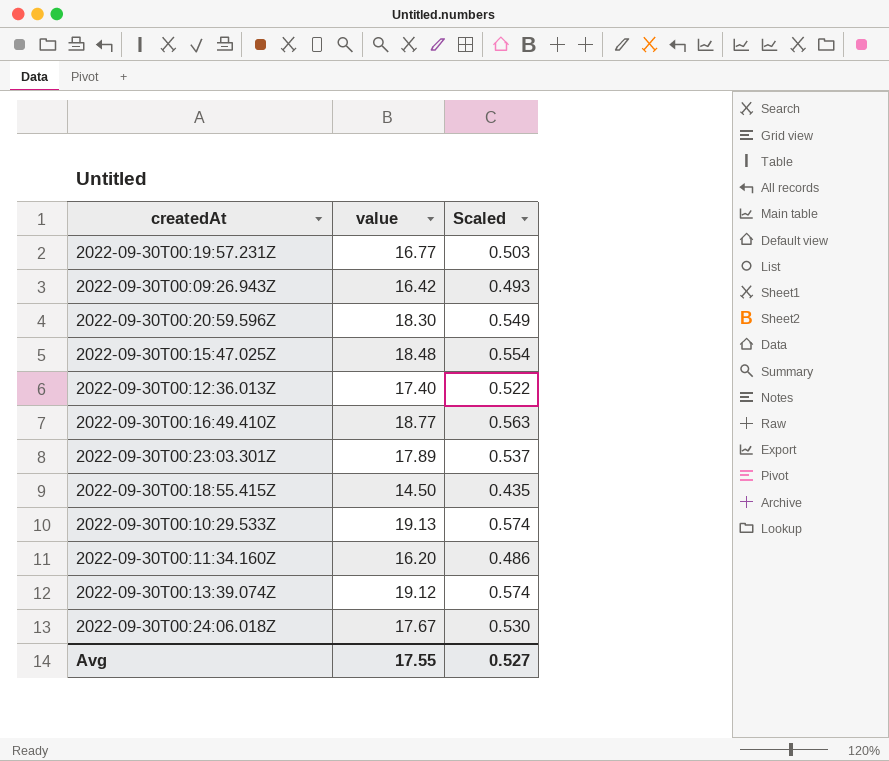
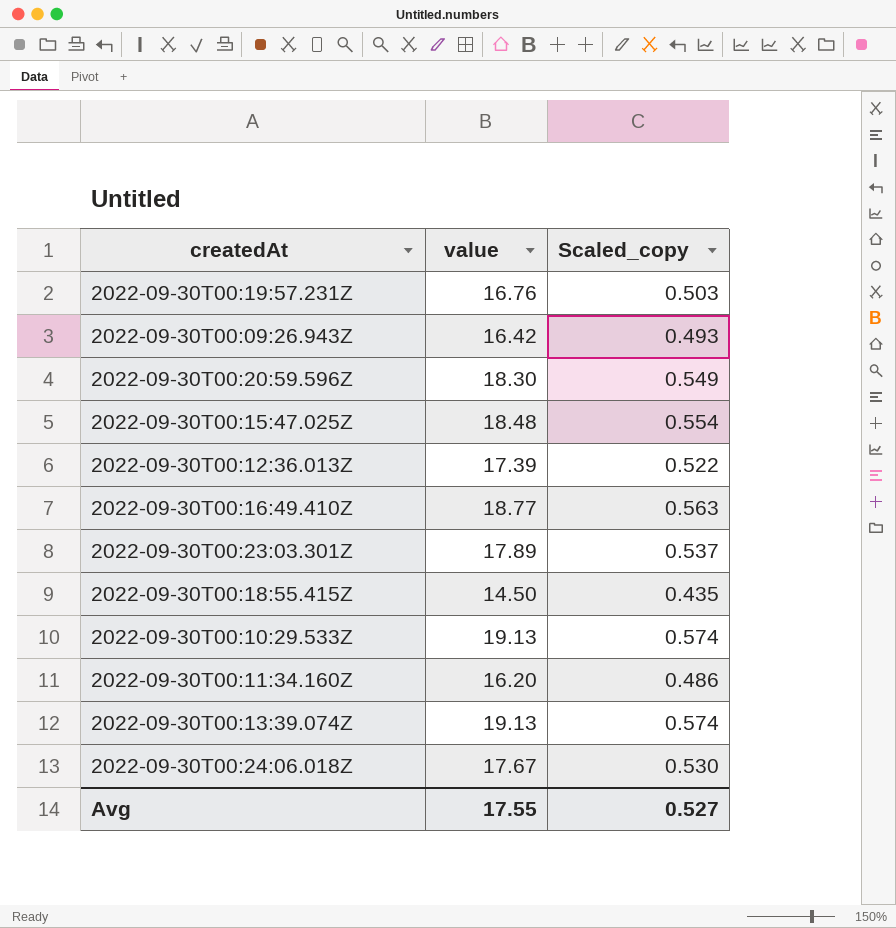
column name: Scaled -> Scaled_copy
2022-09-30T00:19:57.231Z | value: 16.77 -> 16.76
2022-09-30T00:12:36.013Z | value: 17.40 -> 17.39
2022-09-30T00:13:39.074Z | value: 19.12 -> 19.13

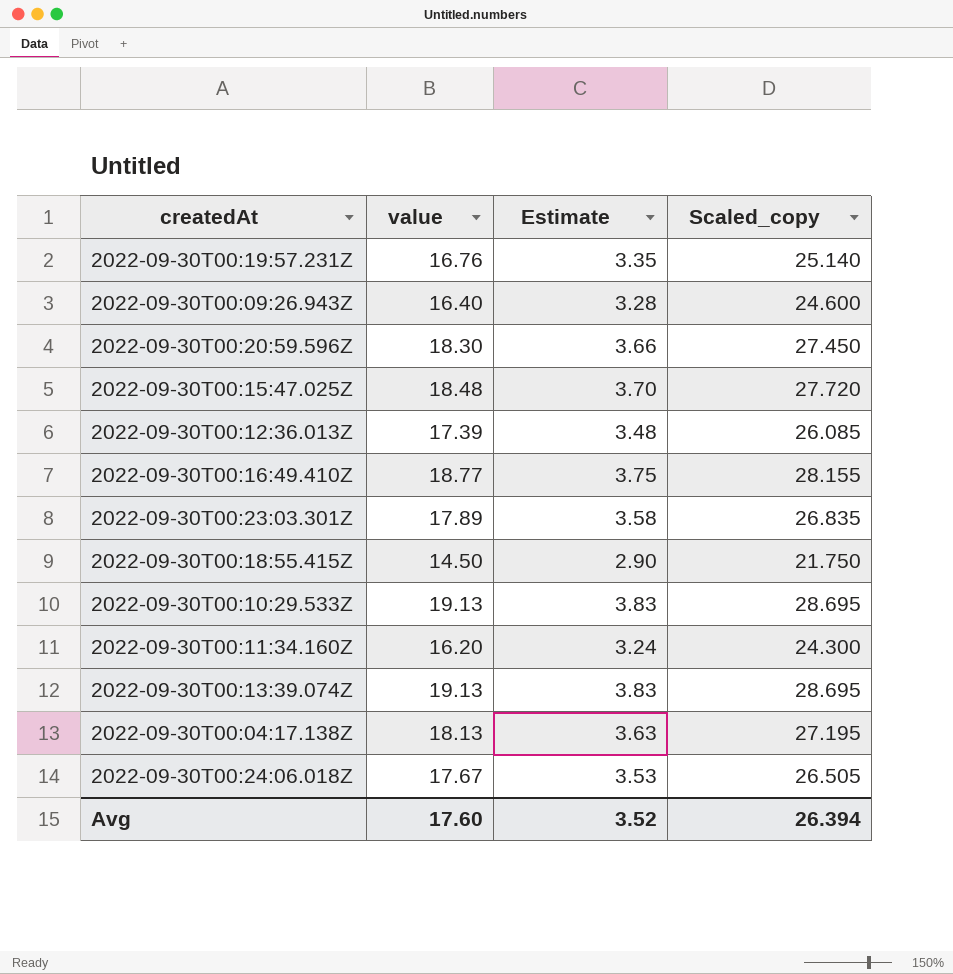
column Estimate | formula: none -> [value] * 0.2
column Scaled_copy | formula: [value] * 0.03 -> [value] * 1.5
2022-09-30T00:09:26.943Z | value: 16.42 -> 16.40
row 2022-09-30T00:04:17.138Z: none -> 18.13 | 3.63 | 27.195
Avg | value: 17.55 -> 17.60
Avg | Scaled_copy: 0.527 -> 26.394

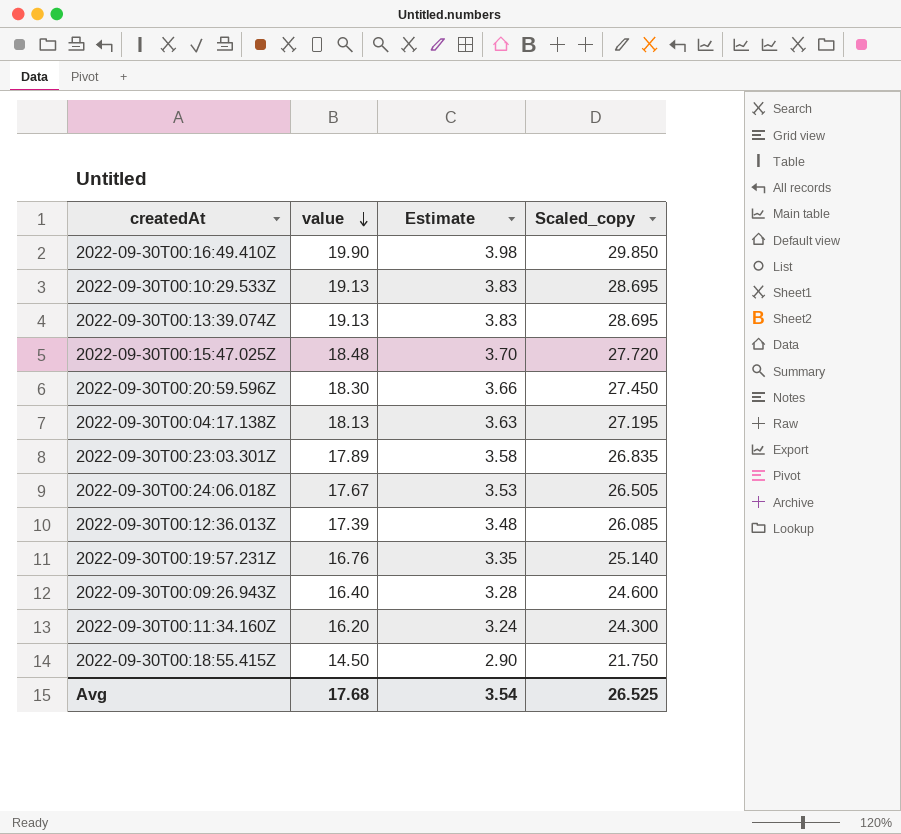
row order: none -> value descending
2022-09-30T00:16:49.410Z | value: 18.77 -> 19.90
2022-09-30T00:16:49.410Z | Estimate: 3.75 -> 3.98
2022-09-30T00:16:49.410Z | Scaled_copy: 28.155 -> 29.850
Avg | value: 17.60 -> 17.68
Avg | Estimate: 3.52 -> 3.54
Avg | Scaled_copy: 26.394 -> 26.525

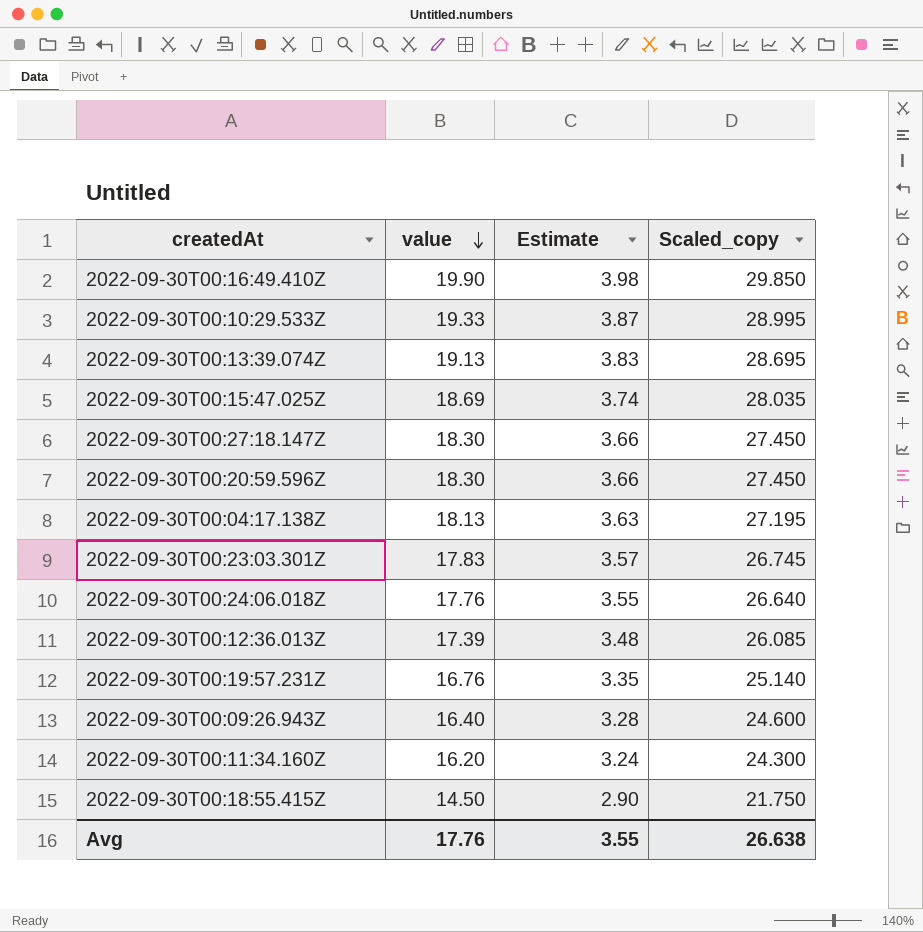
2022-09-30T00:10:29.533Z | value: 19.13 -> 19.33
2022-09-30T00:10:29.533Z | Estimate: 3.83 -> 3.87
2022-09-30T00:10:29.533Z | Scaled_copy: 28.695 -> 28.995
2022-09-30T00:15:47.025Z | value: 18.48 -> 18.69
2022-09-30T00:15:47.025Z | Estimate: 3.70 -> 3.74
2022-09-30T00:15:47.025Z | Scaled_copy: 27.720 -> 28.035
row 2022-09-30T00:27:18.147Z: none -> 18.30 | 3.66 | 27.450
2022-09-30T00:23:03.301Z | value: 17.89 -> 17.83
2022-09-30T00:23:03.301Z | Estimate: 3.58 -> 3.57
2022-09-30T00:23:03.301Z | Scaled_copy: 26.835 -> 26.745
2022-09-30T00:24:06.018Z | value: 17.67 -> 17.76
2022-09-30T00:24:06.018Z | Estimate: 3.53 -> 3.55
2022-09-30T00:24:06.018Z | Scaled_copy: 26.505 -> 26.640
Avg | value: 17.68 -> 17.76
Avg | Estimate: 3.54 -> 3.55
Avg | Scaled_copy: 26.525 -> 26.638

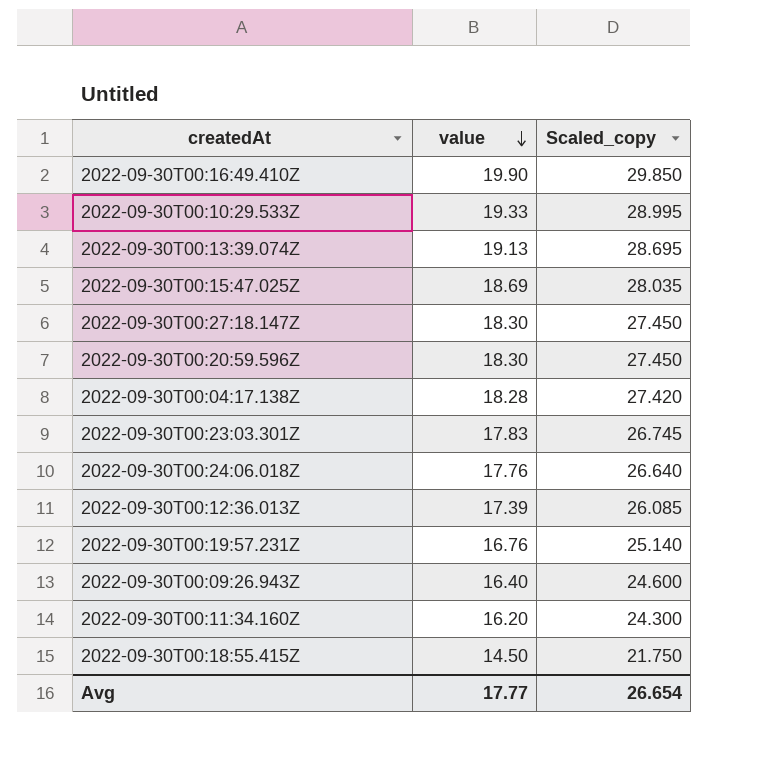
column Estimate | formula: [value] * 0.2 -> none
2022-09-30T00:04:17.138Z | value: 18.13 -> 18.28
2022-09-30T00:04:17.138Z | Scaled_copy: 27.195 -> 27.420
Avg | value: 17.76 -> 17.77
Avg | Scaled_copy: 26.638 -> 26.654

